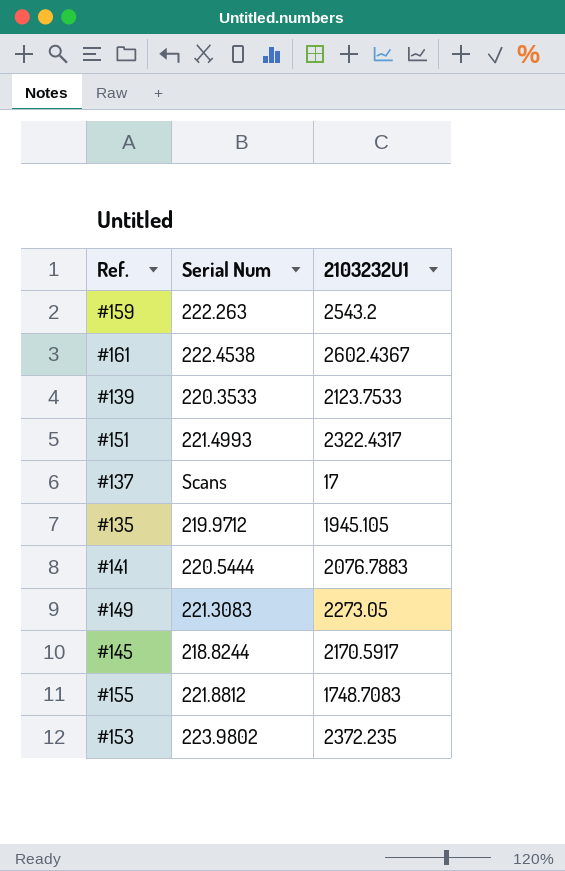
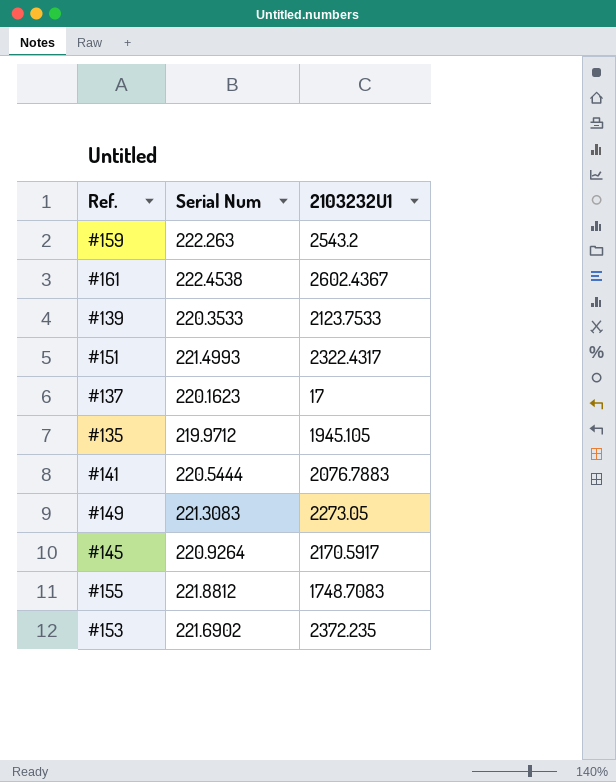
#137 | Serial Num: Scans -> 220.1623
#145 | Serial Num: 218.8244 -> 220.9264
#153 | Serial Num: 223.9802 -> 221.6902

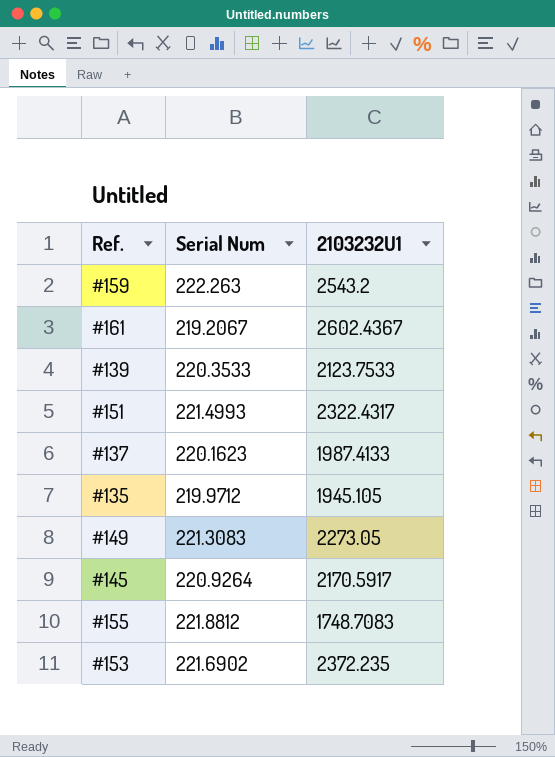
row #141: 220.5444 | 2076.7883 -> none
#161 | Serial Num: 222.4538 -> 219.2067
#137 | 2103232U1: 17 -> 1987.4133

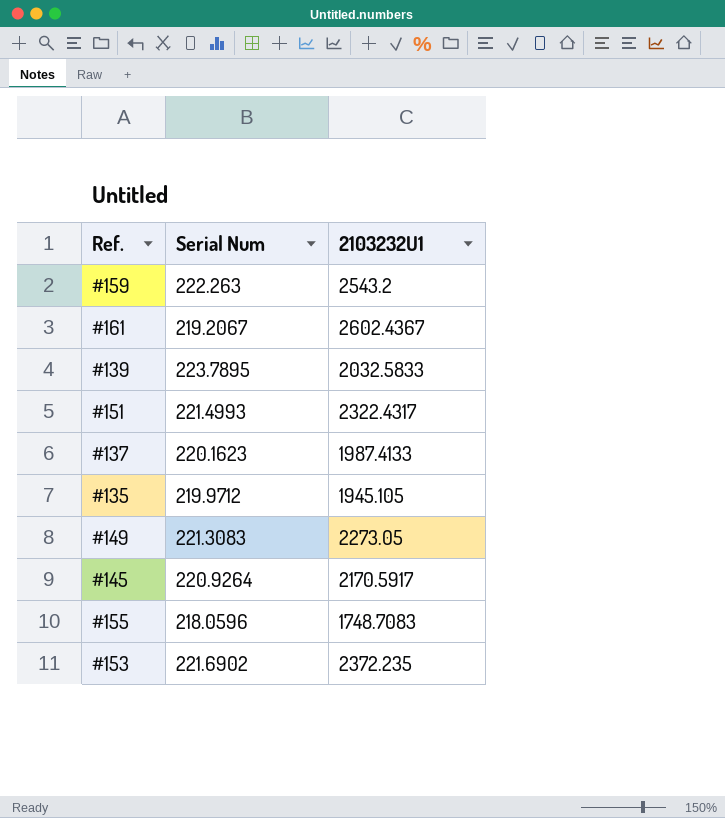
#139 | Serial Num: 220.3533 -> 223.7895
#139 | 2103232U1: 2123.7533 -> 2032.5833
#155 | Serial Num: 221.8812 -> 218.0596

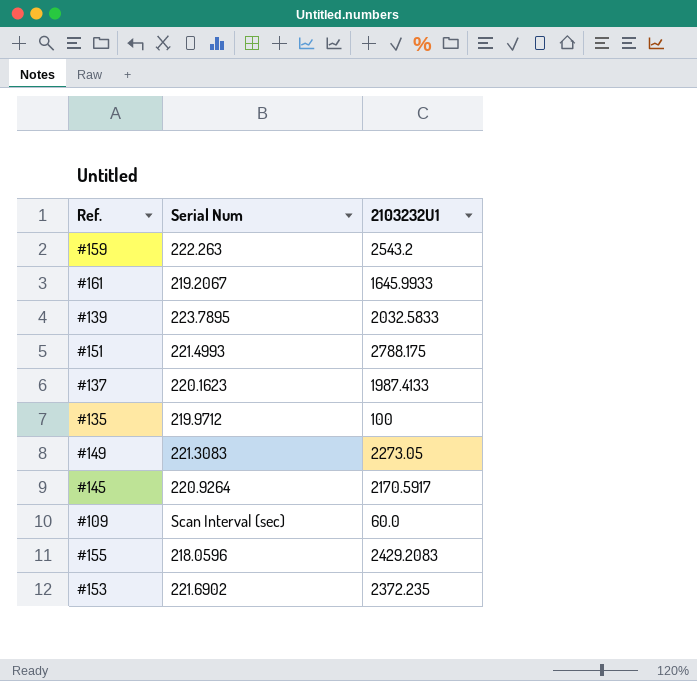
#161 | 2103232U1: 2602.4367 -> 1645.9933
#151 | 2103232U1: 2322.4317 -> 2788.175
#135 | 2103232U1: 1945.105 -> 100
row #109: none -> Scan Interval (sec) | 60.0
#155 | 2103232U1: 1748.7083 -> 2429.2083

